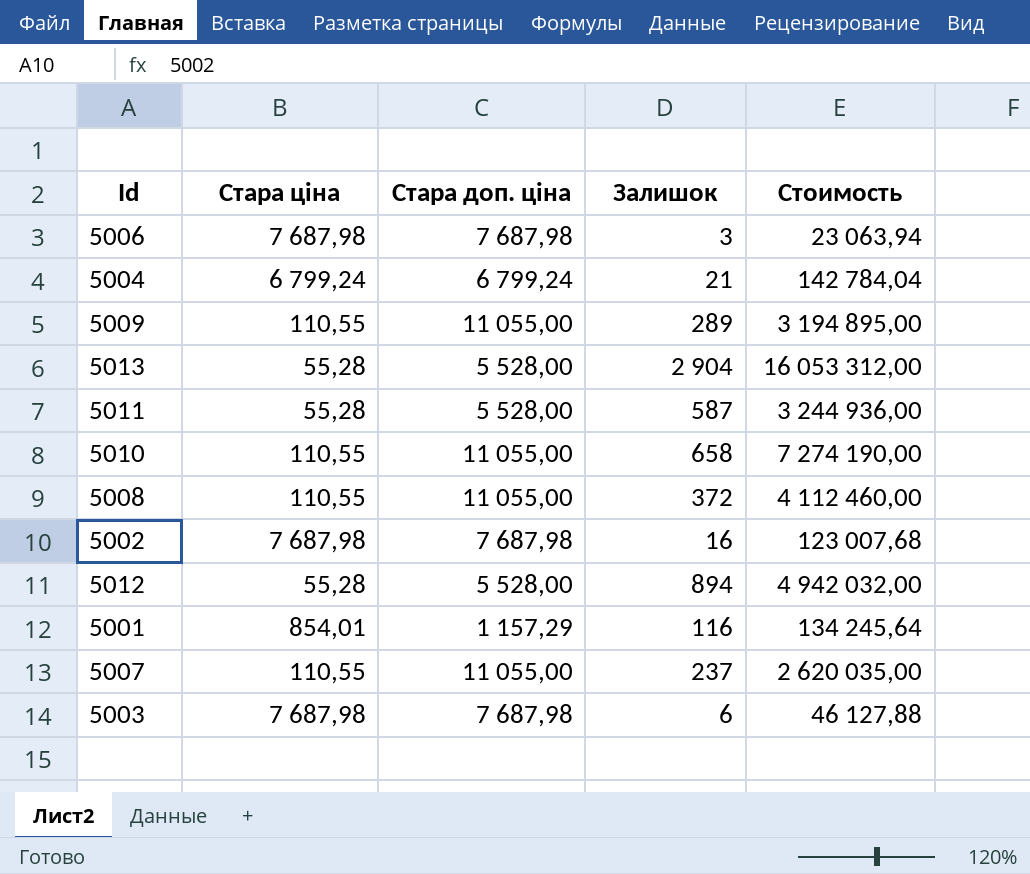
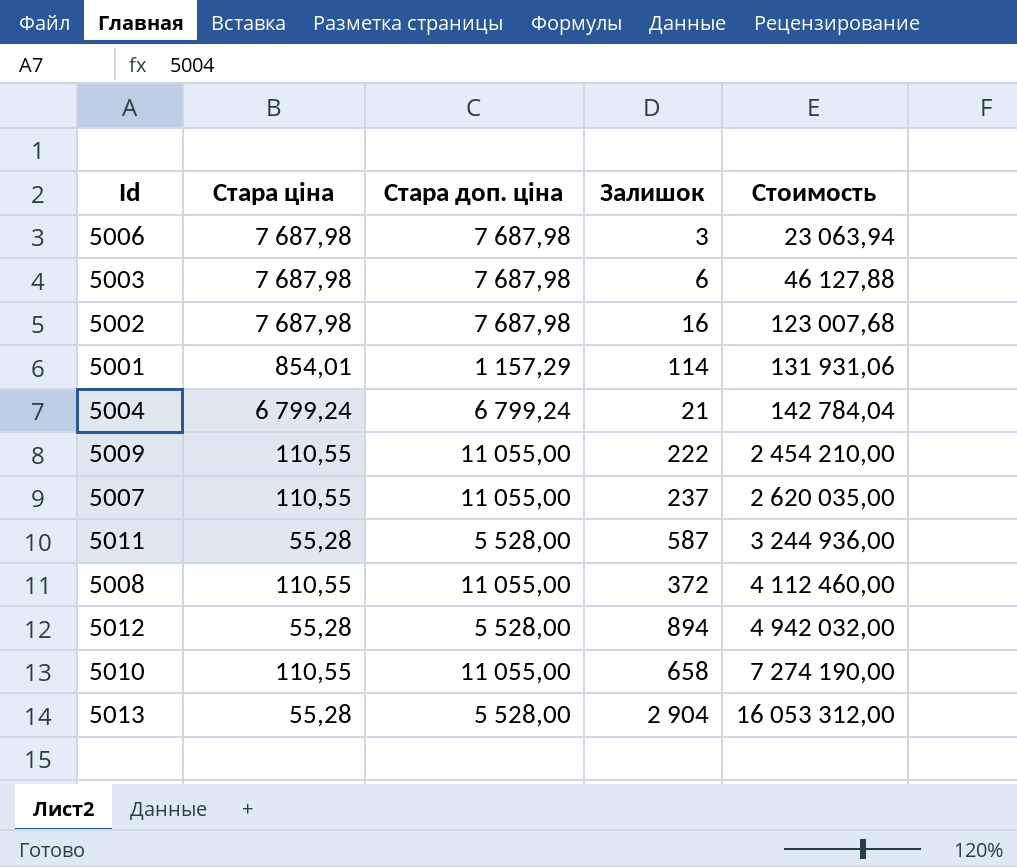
row order: none -> Стоимость ascending
5001 | Залишок: 116 -> 114
5001 | Стоимость: 134 245,64 -> 131 931,06
5009 | Залишок: 289 -> 222
5009 | Стоимость: 3 194 895,00 -> 2 454 210,00

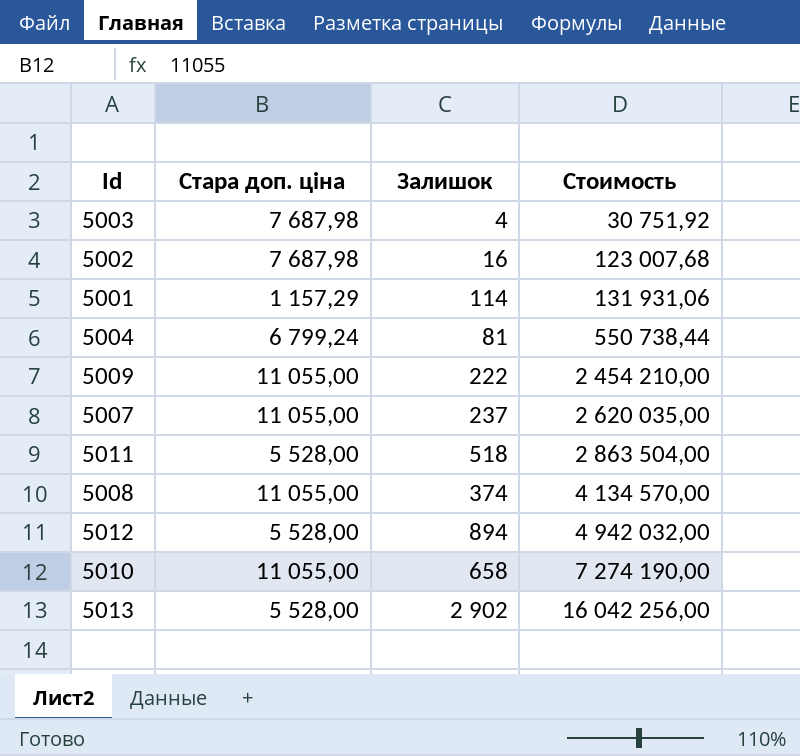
column Стара ціна | position: 2 -> none
row 5006: 7 687,98 | 7 687,98 | 3 | 23 063,94 -> none
5003 | Залишок: 6 -> 4
5003 | Стоимость: 46 127,88 -> 30 751,92
5004 | Залишок: 21 -> 81
5004 | Стоимость: 142 784,04 -> 550 738,44
5011 | Залишок: 587 -> 518
5011 | Стоимость: 3 244 936,00 -> 2 863 504,00
5008 | Залишок: 372 -> 374
5008 | Стоимость: 4 112 460,00 -> 4 134 570,00
5013 | Залишок: 2 904 -> 2 902
5013 | Стоимость: 16 053 312,00 -> 16 042 256,00

